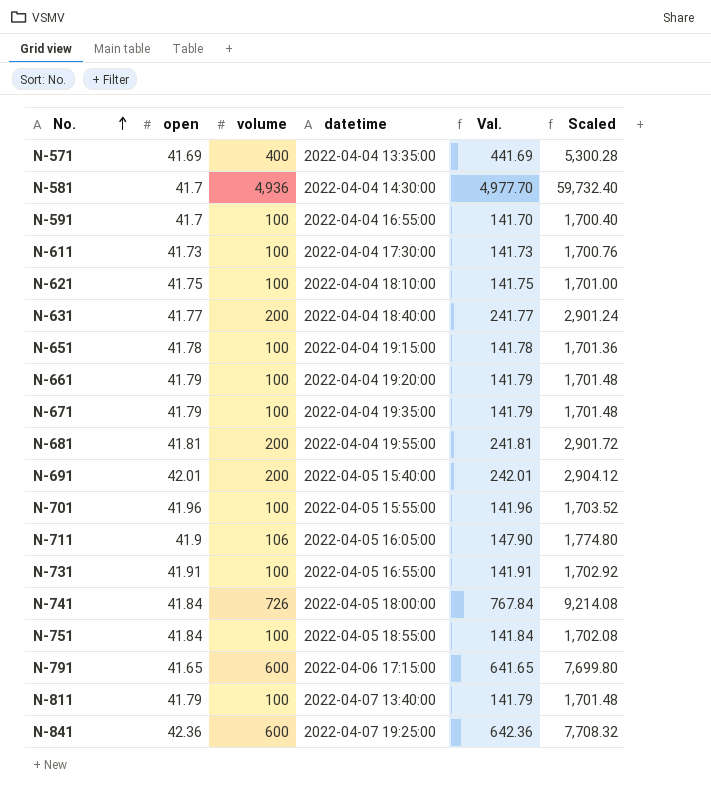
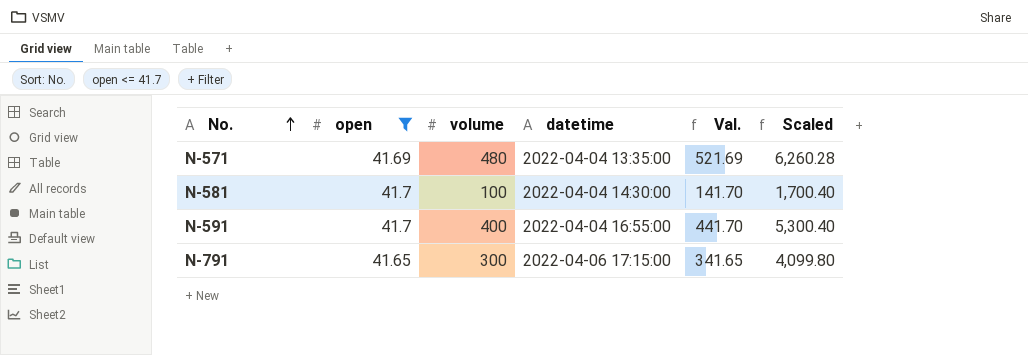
filter: none -> open <= 41.7
N-571 | volume: 400 -> 480
N-571 | Val.: 441.69 -> 521.69
N-571 | Scaled: 5,300.28 -> 6,260.28
N-581 | volume: 4,936 -> 100
N-581 | Val.: 4,977.70 -> 141.70
N-581 | Scaled: 59,732.40 -> 1,700.40
N-591 | volume: 100 -> 400
N-591 | Val.: 141.70 -> 441.70
N-591 | Scaled: 1,700.40 -> 5,300.40
N-791 | volume: 600 -> 300
N-791 | Val.: 641.65 -> 341.65
N-791 | Scaled: 7,699.80 -> 4,099.80

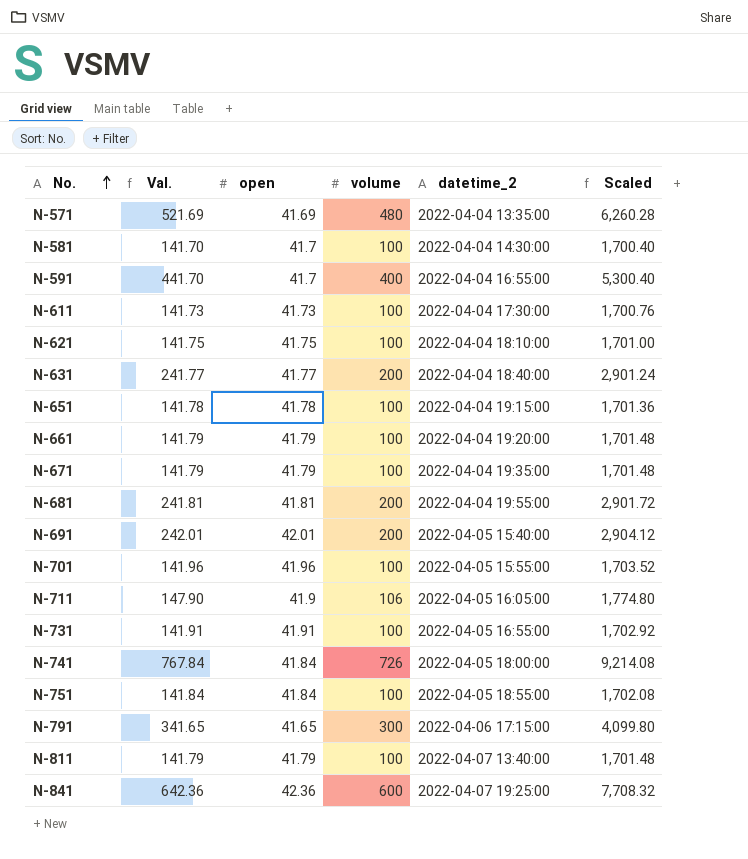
filter: open <= 41.7 -> none
column Val. | position: 5 -> 2
column name: datetime -> datetime_2

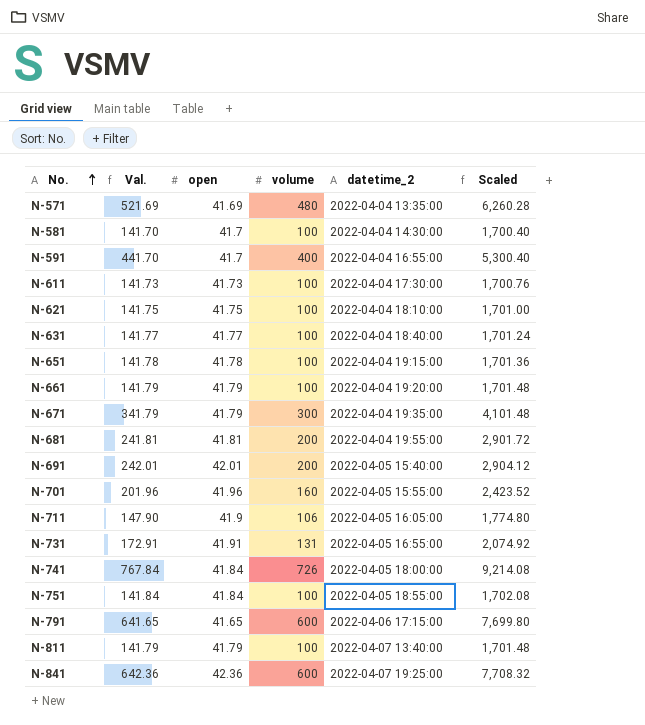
N-631 | Val.: 241.77 -> 141.77
N-631 | volume: 200 -> 100
N-631 | Scaled: 2,901.24 -> 1,701.24
N-671 | Val.: 141.79 -> 341.79
N-671 | volume: 100 -> 300
N-671 | Scaled: 1,701.48 -> 4,101.48
N-701 | Val.: 141.96 -> 201.96
N-701 | volume: 100 -> 160
N-701 | Scaled: 1,703.52 -> 2,423.52
N-731 | Val.: 141.91 -> 172.91
N-731 | volume: 100 -> 131
N-731 | Scaled: 1,702.92 -> 2,074.92
N-791 | Val.: 341.65 -> 641.65
N-791 | volume: 300 -> 600
N-791 | Scaled: 4,099.80 -> 7,699.80

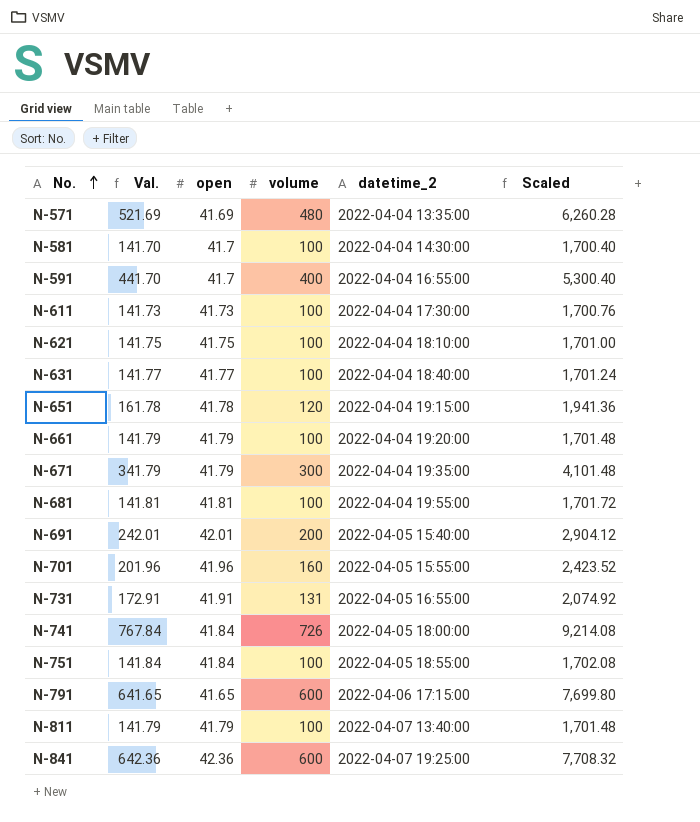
row N-711: 147.90 | 41.9 | 106 | 2022-04-05 16:05:00 | 1,774.80 -> none
N-651 | Val.: 141.78 -> 161.78
N-651 | volume: 100 -> 120
N-651 | Scaled: 1,701.36 -> 1,941.36
N-681 | Val.: 241.81 -> 141.81
N-681 | volume: 200 -> 100
N-681 | Scaled: 2,901.72 -> 1,701.72

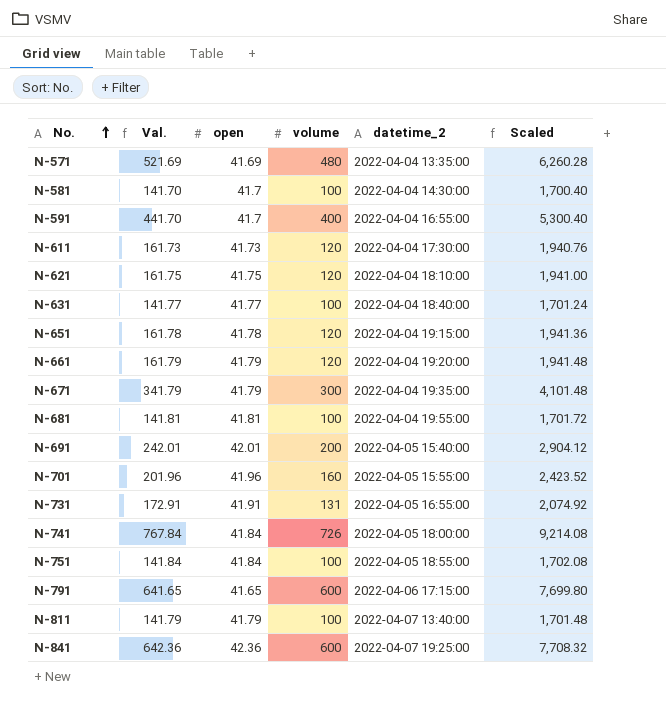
N-611 | Val.: 141.73 -> 161.73
N-611 | volume: 100 -> 120
N-611 | Scaled: 1,700.76 -> 1,940.76
N-621 | Val.: 141.75 -> 161.75
N-621 | volume: 100 -> 120
N-621 | Scaled: 1,701.00 -> 1,941.00
N-661 | Val.: 141.79 -> 161.79
N-661 | volume: 100 -> 120
N-661 | Scaled: 1,701.48 -> 1,941.48

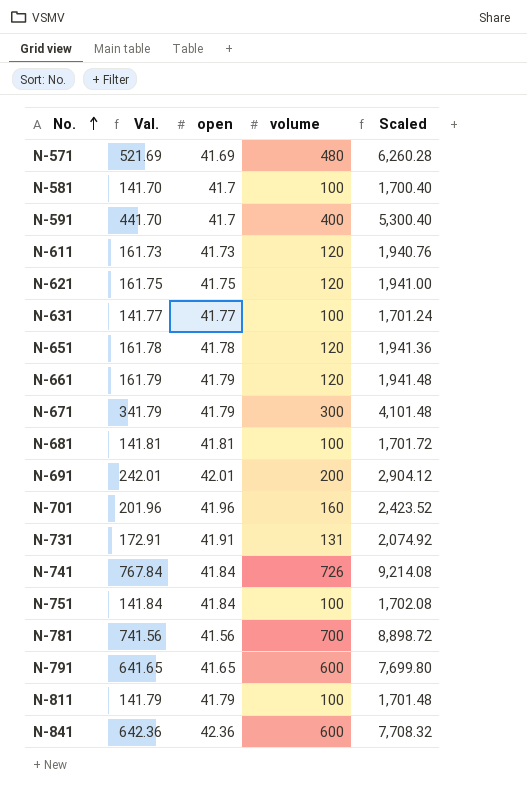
column datetime_2 | position: 5 -> none
row N-781: none -> 741.56 | 41.56 | 700 | 8,898.72

